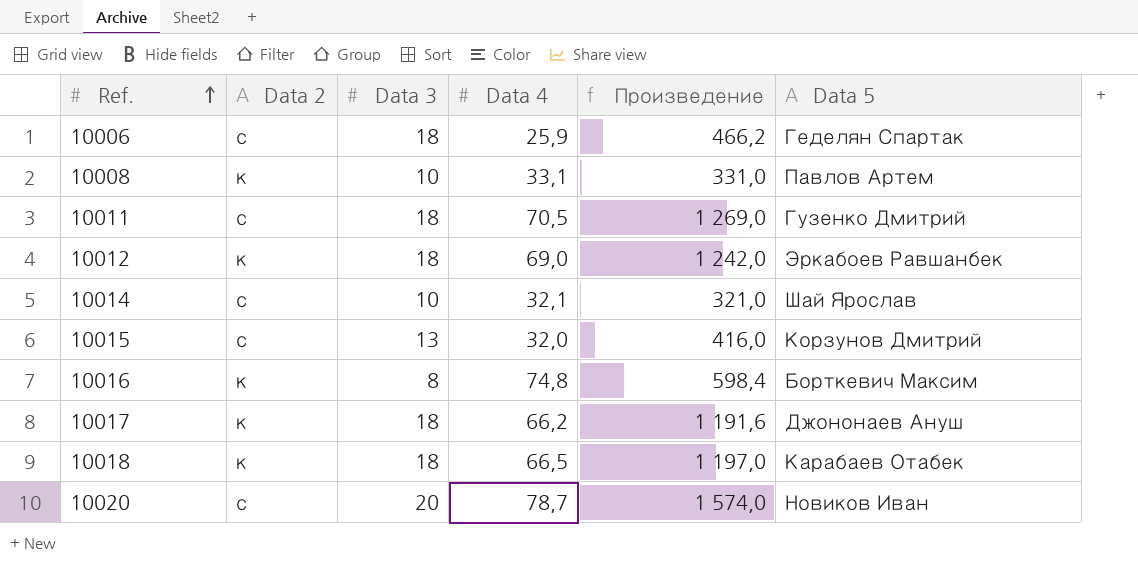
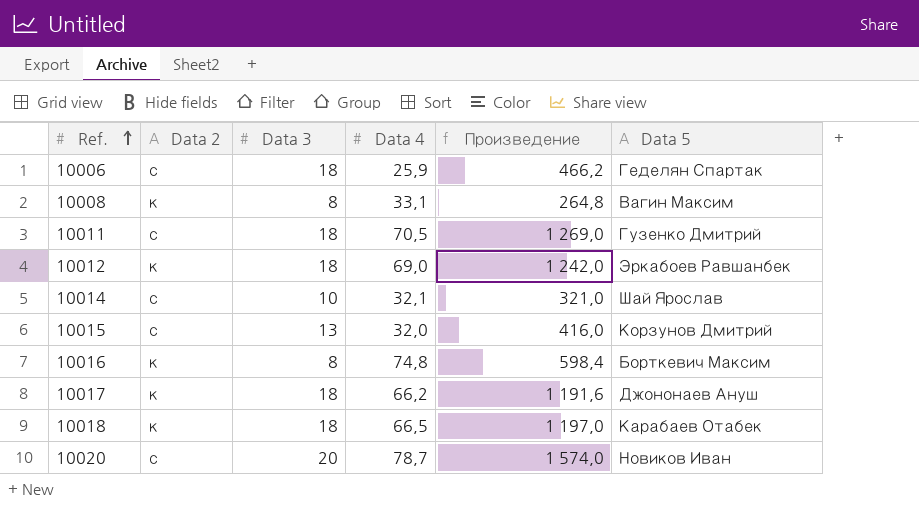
10008 | Data 3: 10 -> 8
10008 | Произведение: 331,0 -> 264,8
10008 | Data 5: Павлов Артем -> Вагин Максим

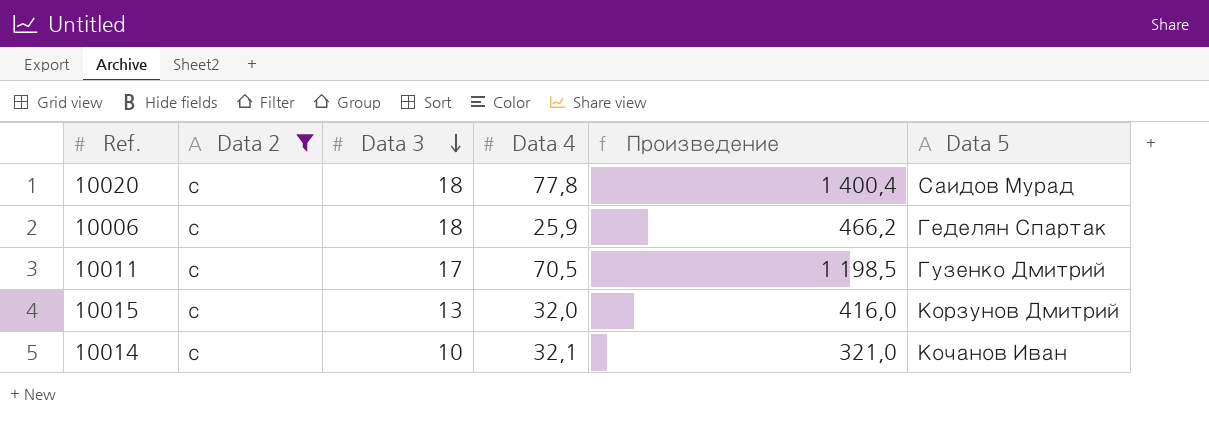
filter: none -> Data 2 = с
row order: Ref. ascending -> Data 3 descending
10020 | Data 3: 20 -> 18
10020 | Data 4: 78,7 -> 77,8
10020 | Произведение: 1 574,0 -> 1 400,4
10020 | Data 5: Новиков Иван -> Саидов Мурад
10011 | Data 3: 18 -> 17
10011 | Произведение: 1 269,0 -> 1 198,5
10014 | Data 5: Шай Ярослав -> Кочанов Иван

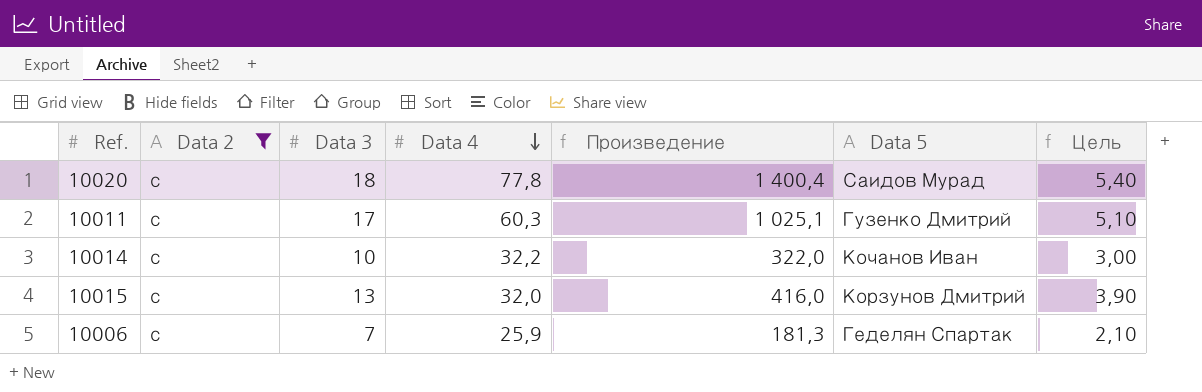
row order: Data 3 descending -> Data 4 descending
column Цель | formula: none -> [Data 3] * 0,3
10011 | Data 4: 70,5 -> 60,3
10011 | Произведение: 1 198,5 -> 1 025,1
10014 | Data 4: 32,1 -> 32,2
10014 | Произведение: 321,0 -> 322,0
10006 | Data 3: 18 -> 7
10006 | Произведение: 466,2 -> 181,3

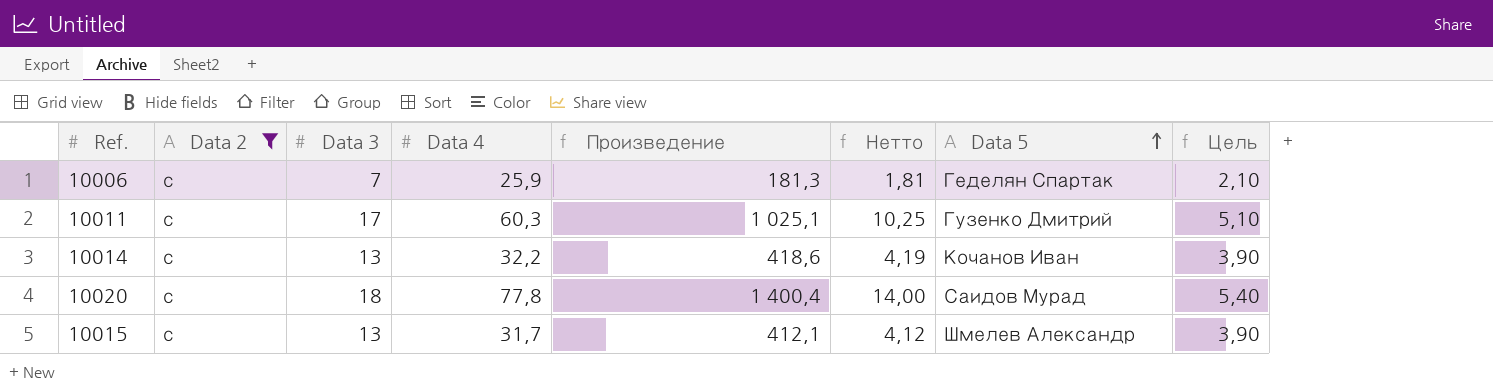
row order: Data 4 descending -> Data 5 ascending
column Нетто | formula: none -> [Произведение] * 0,01
10014 | Data 3: 10 -> 13
10014 | Произведение: 322,0 -> 418,6
10014 | Цель: 3,00 -> 3,90
10015 | Data 4: 32,0 -> 31,7
10015 | Произведение: 416,0 -> 412,1
10015 | Data 5: Корзунов Дмитрий -> Шмелев Александр

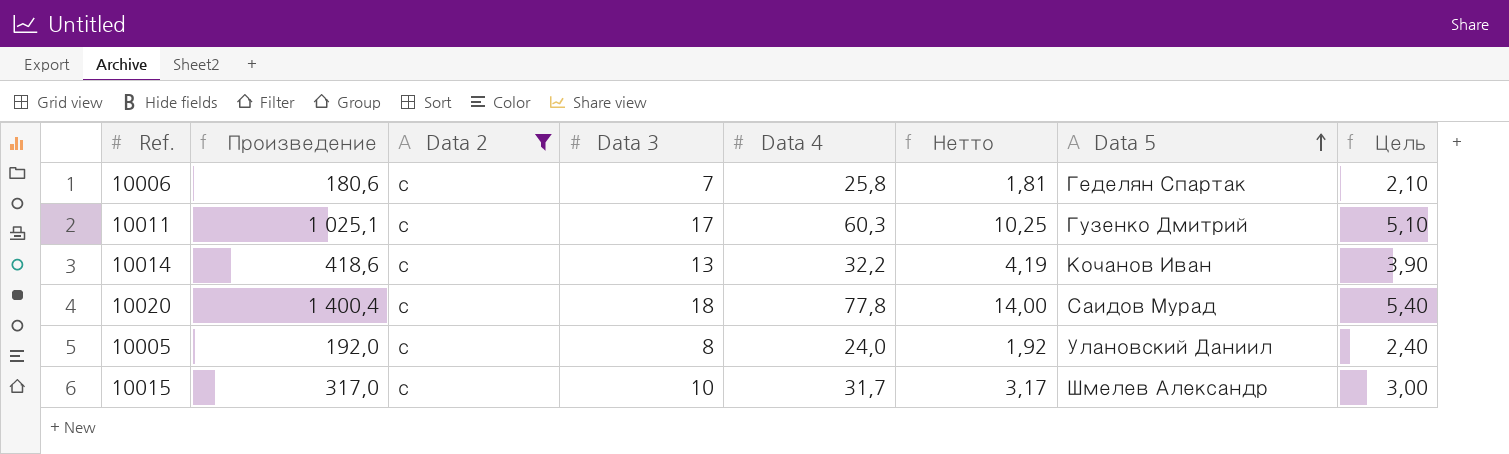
column Произведение | position: 5 -> 2
10006 | Произведение: 181,3 -> 180,6
10006 | Data 4: 25,9 -> 25,8
row 10005: none -> 192,0 | с | 8 | 24,0 | 1,92 | Улановский Даниил | 2,40
10015 | Произведение: 412,1 -> 317,0
10015 | Data 3: 13 -> 10
10015 | Нетто: 4,12 -> 3,17
10015 | Цель: 3,90 -> 3,00

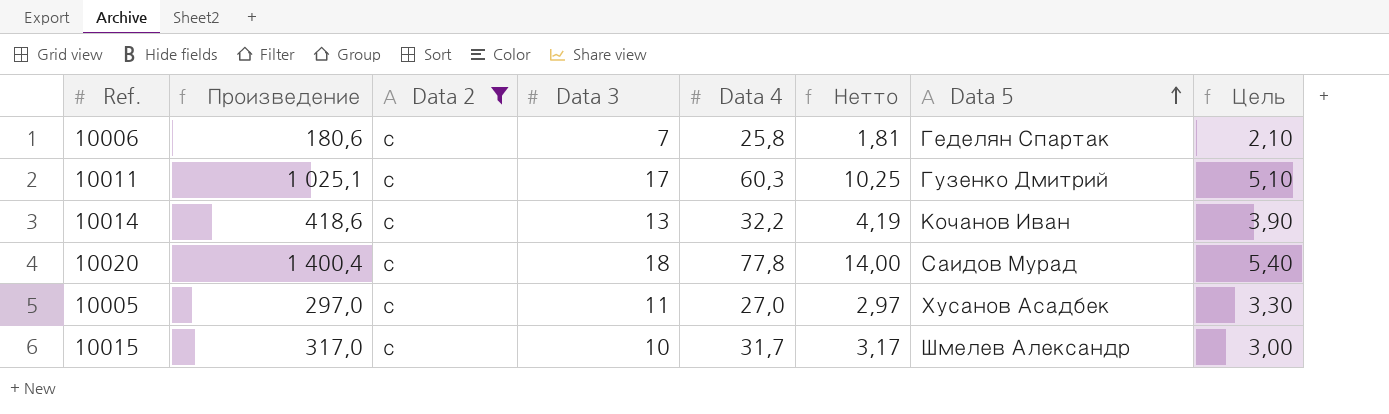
10005 | Произведение: 192,0 -> 297,0
10005 | Data 3: 8 -> 11
10005 | Data 4: 24,0 -> 27,0
10005 | Нетто: 1,92 -> 2,97
10005 | Data 5: Улановский Даниил -> Хусанов Асадбек
10005 | Цель: 2,40 -> 3,30

